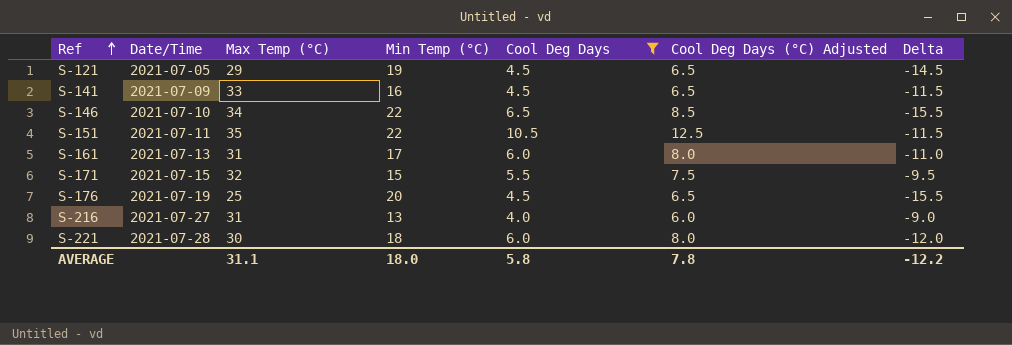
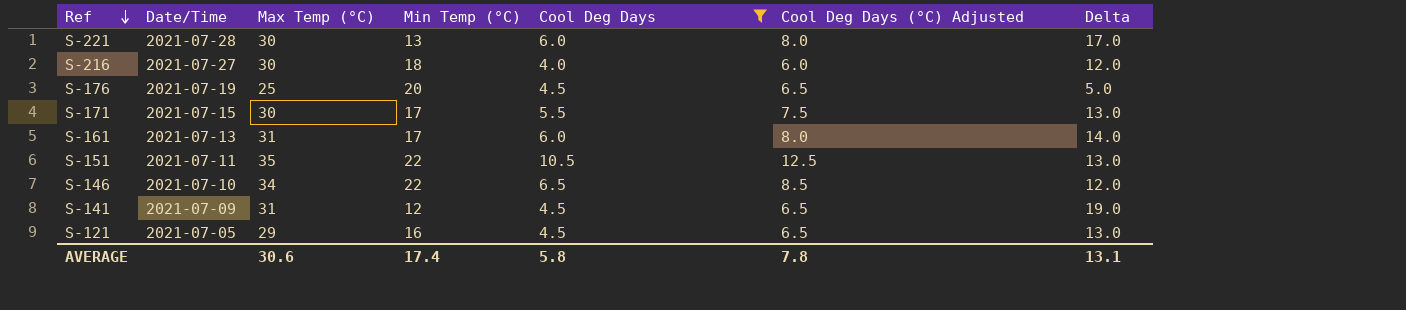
row order: Ref ascending -> Ref descending
column Delta | formula: [Cool Deg Days] - [Min Temp (°C)] -> [Max Temp (°C)] - [Min Temp (°C)]
S-221 | Min Temp (°C): 18 -> 13
S-216 | Max Temp (°C): 31 -> 30
S-216 | Min Temp (°C): 13 -> 18
S-171 | Max Temp (°C): 32 -> 30
S-171 | Min Temp (°C): 15 -> 17
S-141 | Max Temp (°C): 33 -> 31
S-141 | Min Temp (°C): 16 -> 12
S-121 | Min Temp (°C): 19 -> 16
AVERAGE | Max Temp (°C): 31.1 -> 30.6
AVERAGE | Min Temp (°C): 18.0 -> 17.4
AVERAGE | Delta: -12.2 -> 13.1

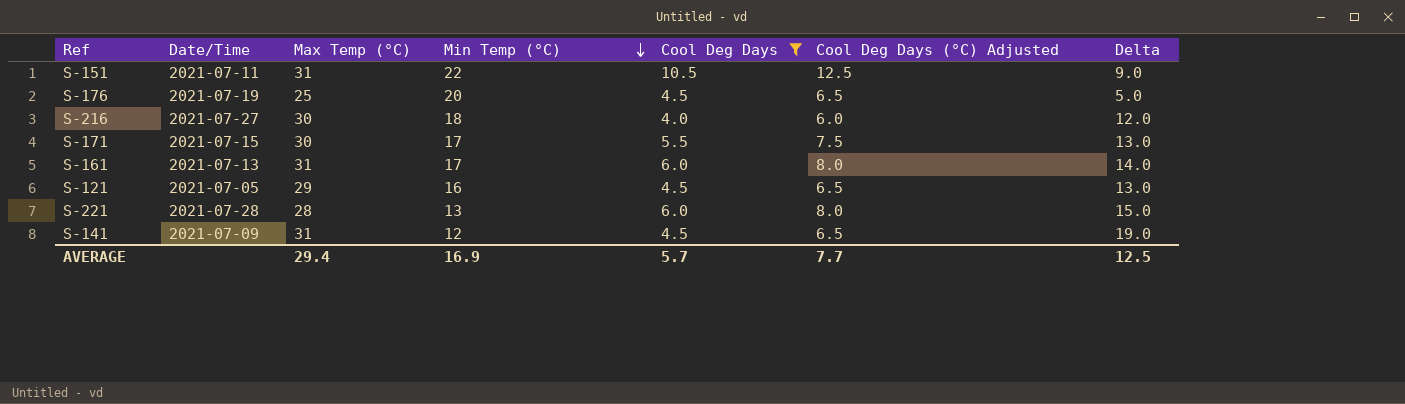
row order: Ref descending -> Min Temp (°C) descending
row S-146: 2021-07-10 | 34 | 22 | 6.5 | 8.5 | 12.0 -> none
S-151 | Max Temp (°C): 35 -> 31
S-151 | Delta: 13.0 -> 9.0
S-221 | Max Temp (°C): 30 -> 28
S-221 | Delta: 17.0 -> 15.0
AVERAGE | Max Temp (°C): 30.6 -> 29.4
AVERAGE | Min Temp (°C): 17.4 -> 16.9
AVERAGE | Cool Deg Days: 5.8 -> 5.7
AVERAGE | Cool Deg Days (°C) Adjusted: 7.8 -> 7.7
AVERAGE | Delta: 13.1 -> 12.5

